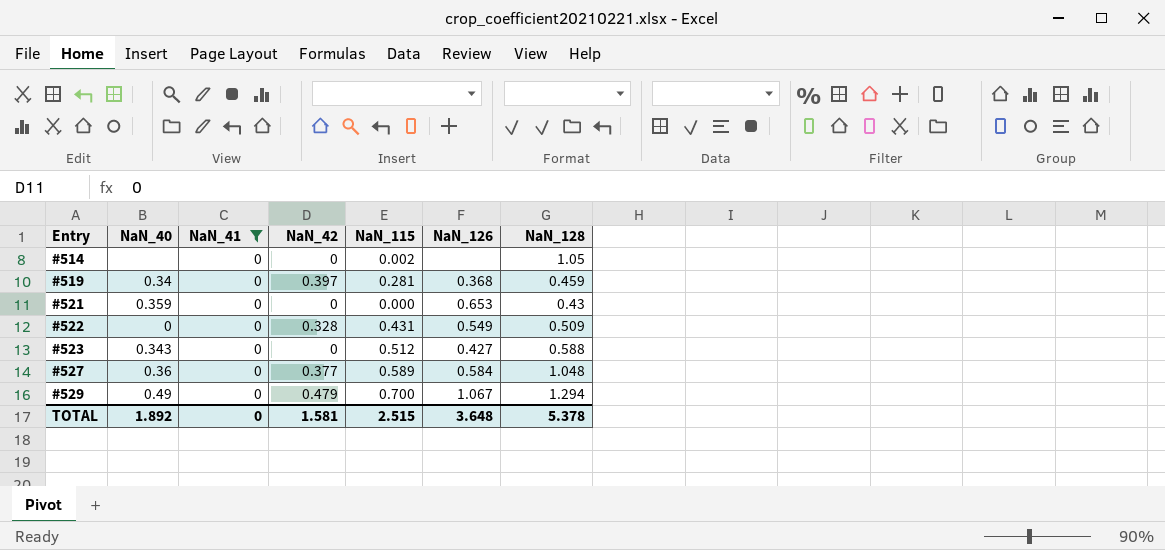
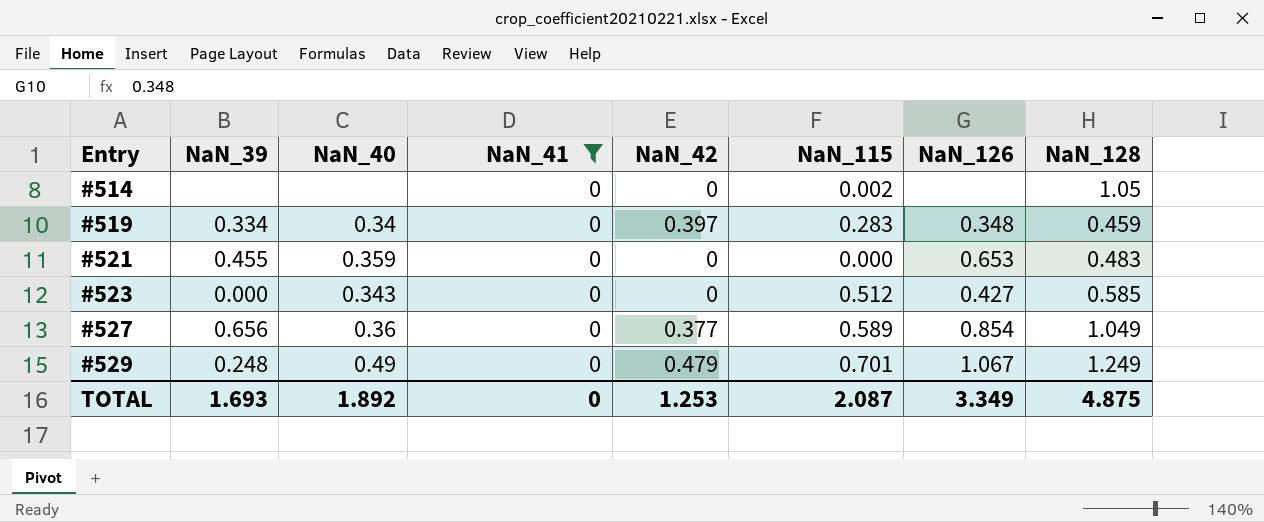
column NaN_39 | position: none -> 2
row #522: 0 | 0 | 0.328 | 0.431 | 0.549 | 0.509 -> none
#519 | NaN_115: 0.281 -> 0.283
#519 | NaN_126: 0.368 -> 0.348
#521 | NaN_128: 0.43 -> 0.483
#523 | NaN_128: 0.588 -> 0.585
#527 | NaN_126: 0.584 -> 0.854
#527 | NaN_128: 1.048 -> 1.049
#529 | NaN_115: 0.700 -> 0.701
#529 | NaN_128: 1.294 -> 1.249
TOTAL | NaN_42: 1.581 -> 1.253
TOTAL | NaN_115: 2.515 -> 2.087
TOTAL | NaN_126: 3.648 -> 3.349
TOTAL | NaN_128: 5.378 -> 4.875

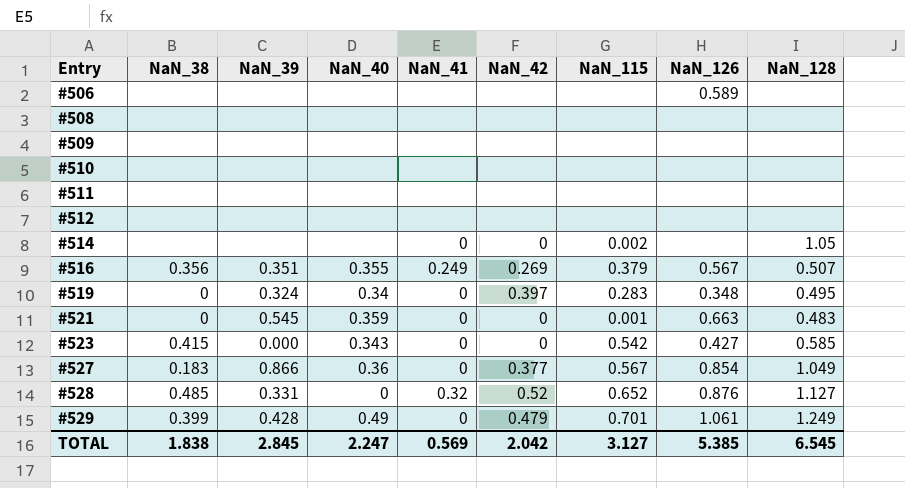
filter: NaN_41 = 0 -> none
column NaN_38 | position: none -> 2
#519 | NaN_39: 0.334 -> 0.324
#519 | NaN_128: 0.459 -> 0.495
#521 | NaN_39: 0.455 -> 0.545
#521 | NaN_115: 0.000 -> 0.001
#521 | NaN_126: 0.653 -> 0.663
#523 | NaN_115: 0.512 -> 0.542
#527 | NaN_39: 0.656 -> 0.866
#527 | NaN_115: 0.589 -> 0.567
#529 | NaN_39: 0.248 -> 0.428
#529 | NaN_126: 1.067 -> 1.061
TOTAL | NaN_39: 1.693 -> 2.845
TOTAL | NaN_40: 1.892 -> 2.247
TOTAL | NaN_41: 0 -> 0.569
TOTAL | NaN_42: 1.253 -> 2.042
TOTAL | NaN_115: 2.087 -> 3.127
TOTAL | NaN_126: 3.349 -> 5.385
TOTAL | NaN_128: 4.875 -> 6.545

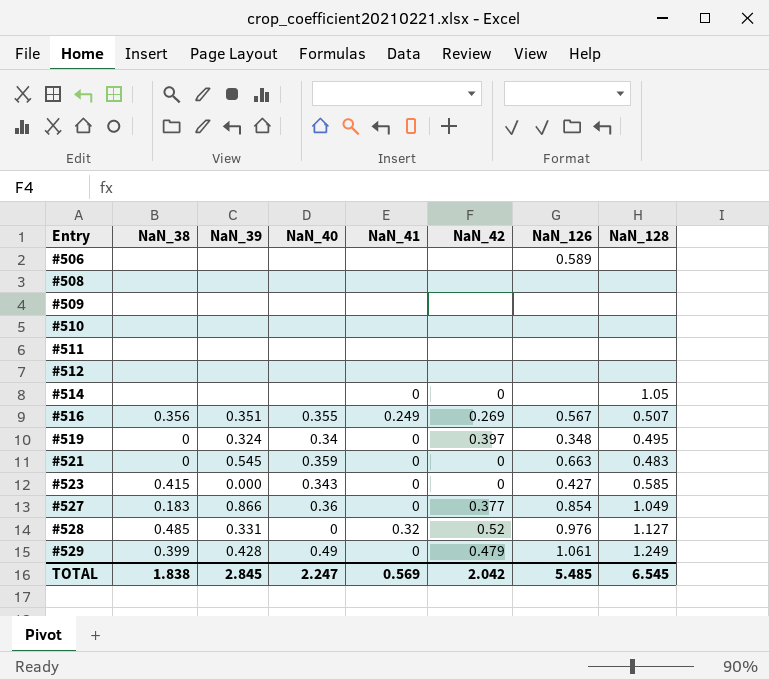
column NaN_115 | position: 7 -> none
#528 | NaN_126: 0.876 -> 0.976
TOTAL | NaN_126: 5.385 -> 5.485

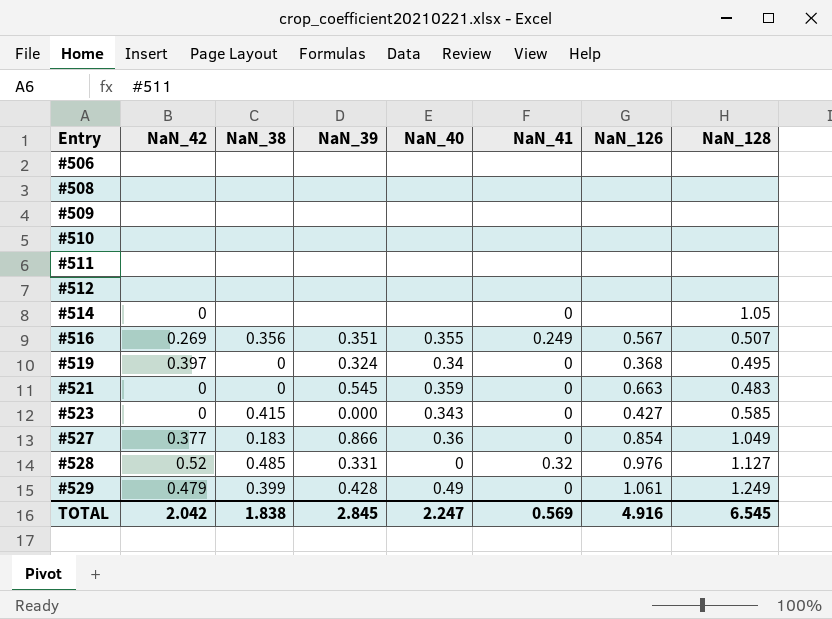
column NaN_42 | position: 6 -> 2
#506 | NaN_126: 0.589 -> none
#519 | NaN_126: 0.348 -> 0.368
TOTAL | NaN_126: 5.485 -> 4.916

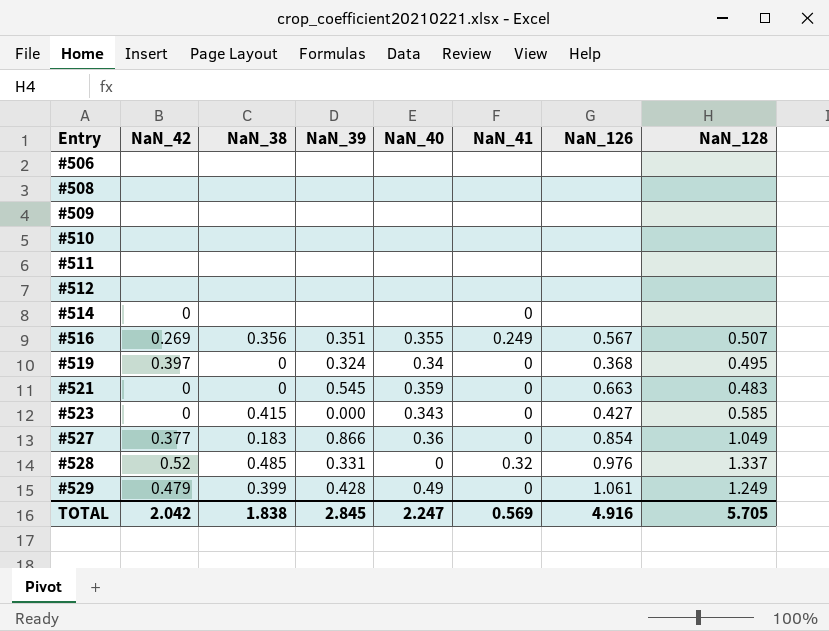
#514 | NaN_128: 1.05 -> none
#528 | NaN_128: 1.127 -> 1.337
TOTAL | NaN_128: 6.545 -> 5.705

